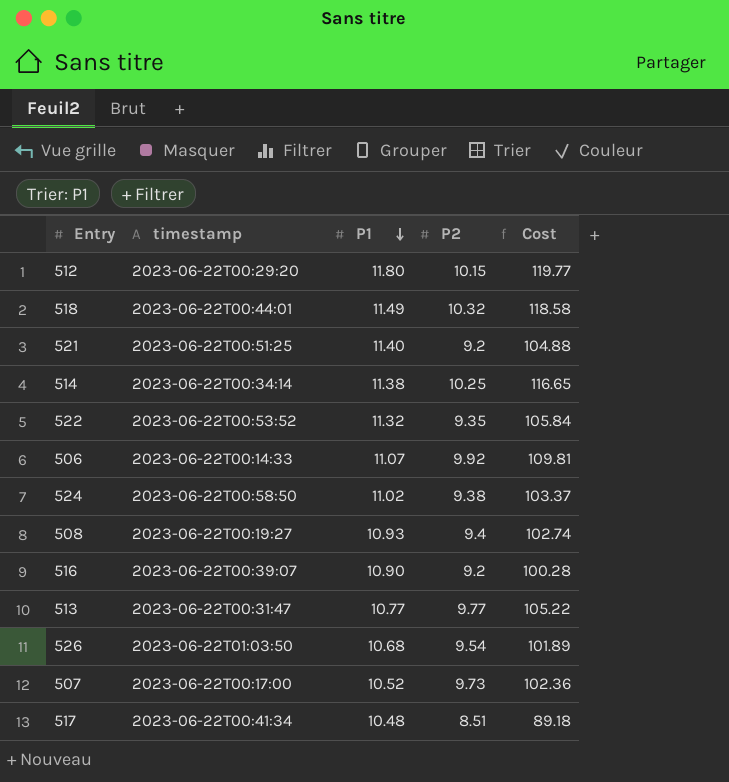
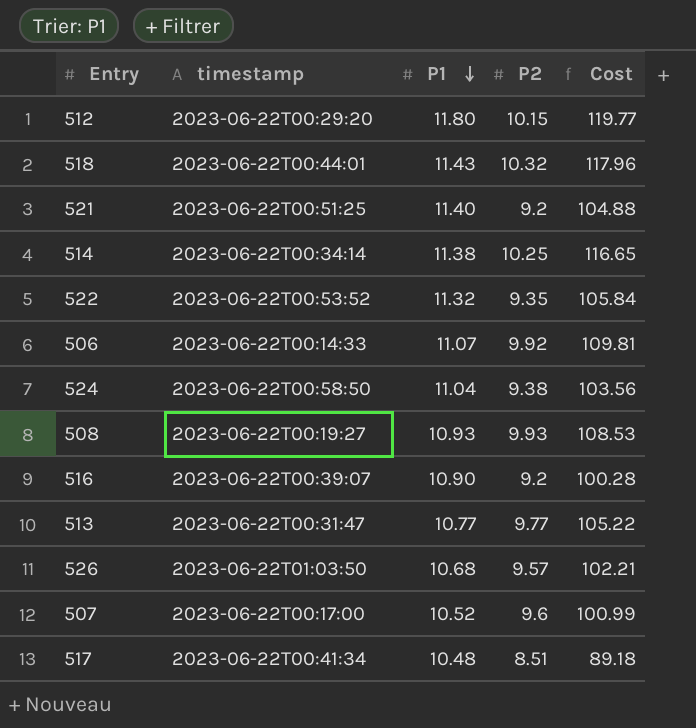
518 | P1: 11.49 -> 11.43
518 | Cost: 118.58 -> 117.96
524 | P1: 11.02 -> 11.04
524 | Cost: 103.37 -> 103.56
508 | P2: 9.4 -> 9.93
508 | Cost: 102.74 -> 108.53
526 | P2: 9.54 -> 9.57
526 | Cost: 101.89 -> 102.21
507 | P2: 9.73 -> 9.6
507 | Cost: 102.36 -> 100.99

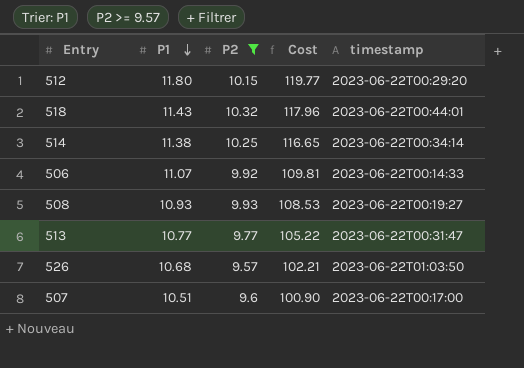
filter: none -> P2 >= 9.57
column timestamp | position: 2 -> 5
507 | P1: 10.52 -> 10.51
507 | Cost: 100.99 -> 100.90

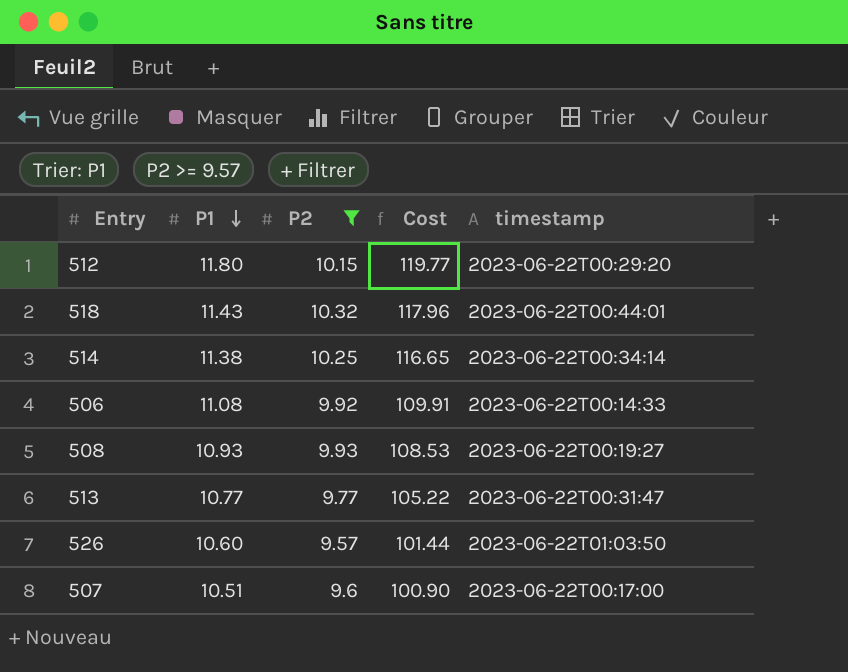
506 | P1: 11.07 -> 11.08
506 | Cost: 109.81 -> 109.91
526 | P1: 10.68 -> 10.60
526 | Cost: 102.21 -> 101.44

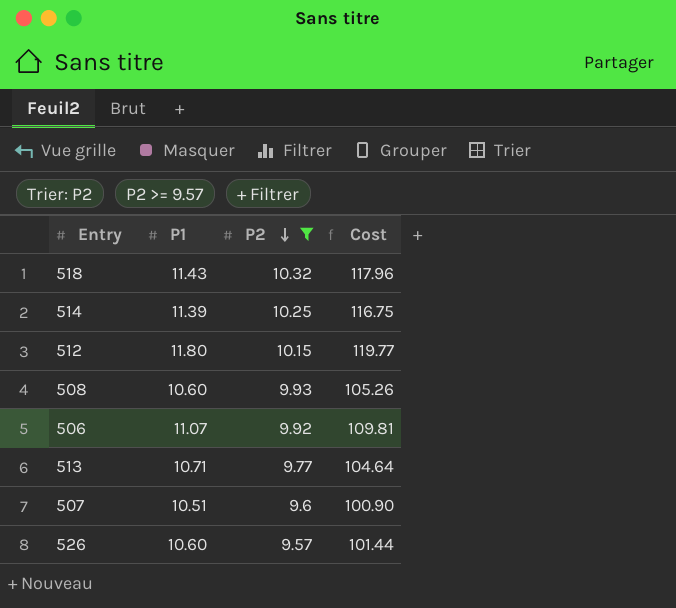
row order: P1 descending -> P2 descending
column timestamp | position: 5 -> none
514 | P1: 11.38 -> 11.39
514 | Cost: 116.65 -> 116.75
508 | P1: 10.93 -> 10.60
508 | Cost: 108.53 -> 105.26
506 | P1: 11.08 -> 11.07
506 | Cost: 109.91 -> 109.81
513 | P1: 10.77 -> 10.71
513 | Cost: 105.22 -> 104.64

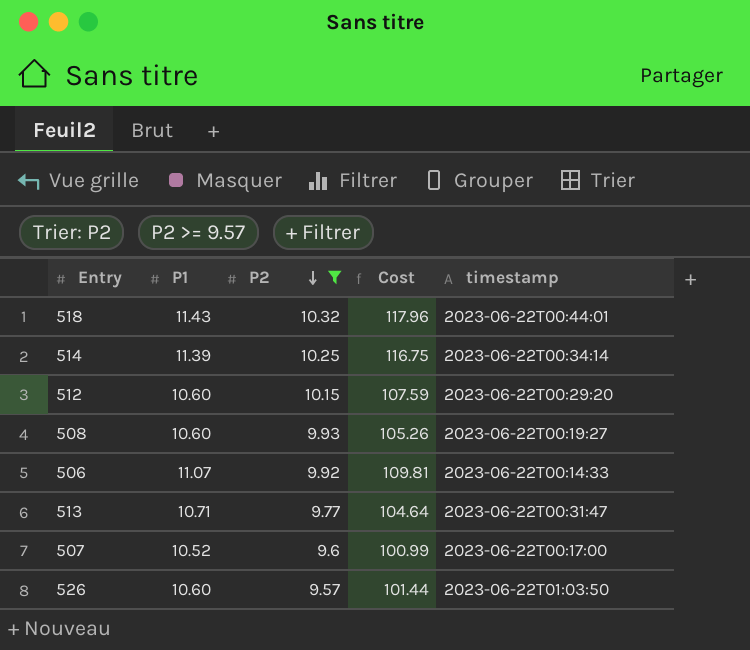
column timestamp | position: none -> 5
512 | P1: 11.80 -> 10.60
512 | Cost: 119.77 -> 107.59
507 | P1: 10.51 -> 10.52
507 | Cost: 100.90 -> 100.99

